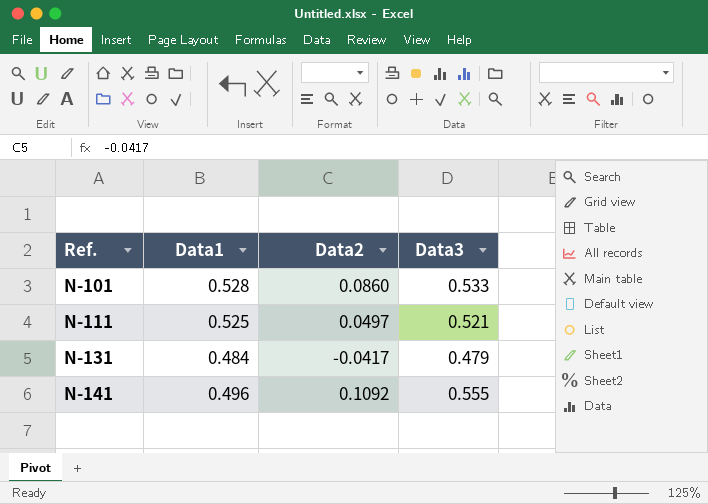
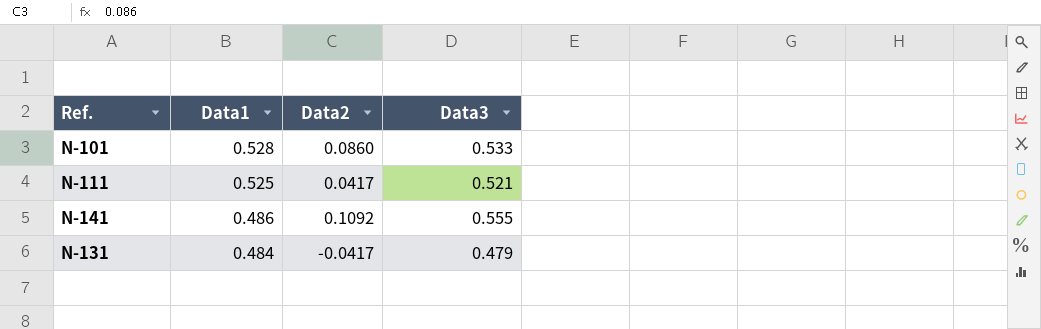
row order: Ref. ascending -> Data1 descending
N-111 | Data2: 0.0497 -> 0.0417
N-141 | Data1: 0.496 -> 0.486

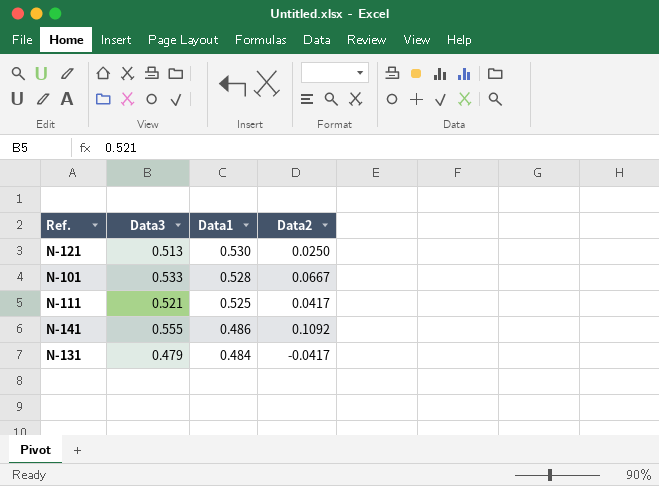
column Data3 | position: 4 -> 2
row N-121: none -> 0.513 | 0.530 | 0.0250
N-101 | Data2: 0.0860 -> 0.0667

